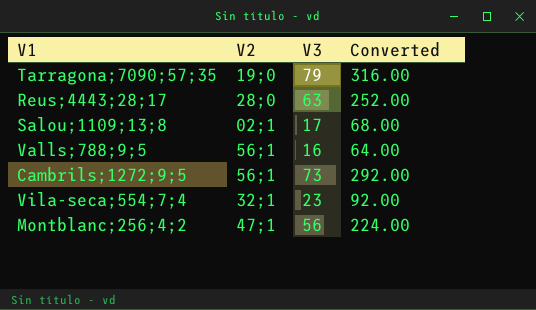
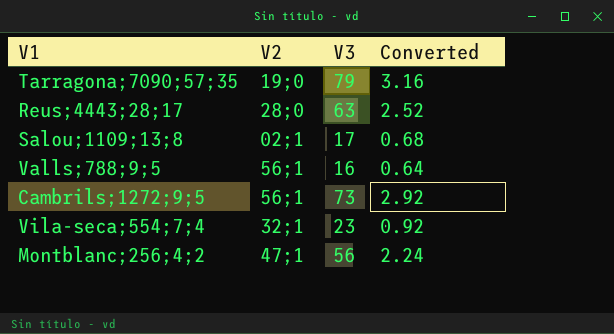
column Converted | formula: [V3] * 4 -> [V3] * 0.04

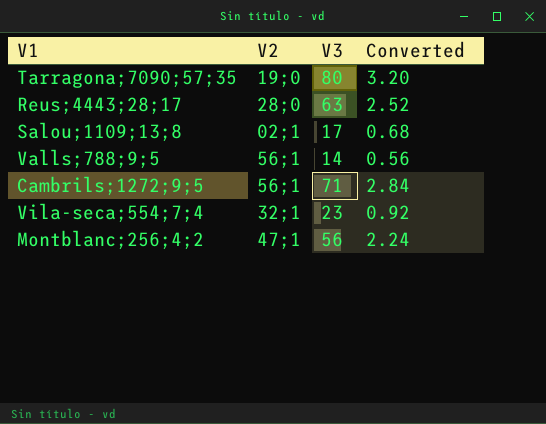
Tarragona;7090;57;35 | V3: 79 -> 80
Tarragona;7090;57;35 | Converted: 3.16 -> 3.20
Valls;788;9;5 | V3: 16 -> 14
Valls;788;9;5 | Converted: 0.64 -> 0.56
Cambrils;1272;9;5 | V3: 73 -> 71
Cambrils;1272;9;5 | Converted: 2.92 -> 2.84

